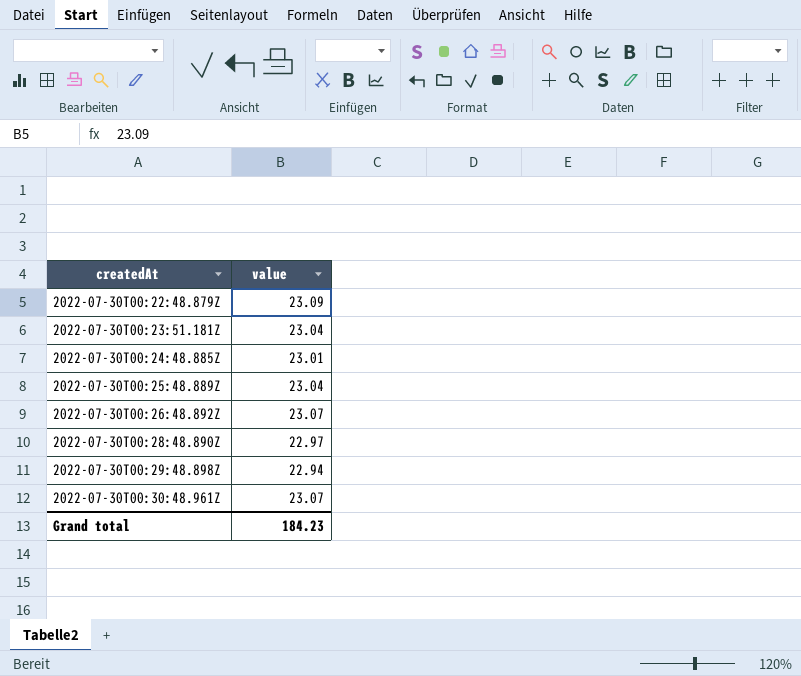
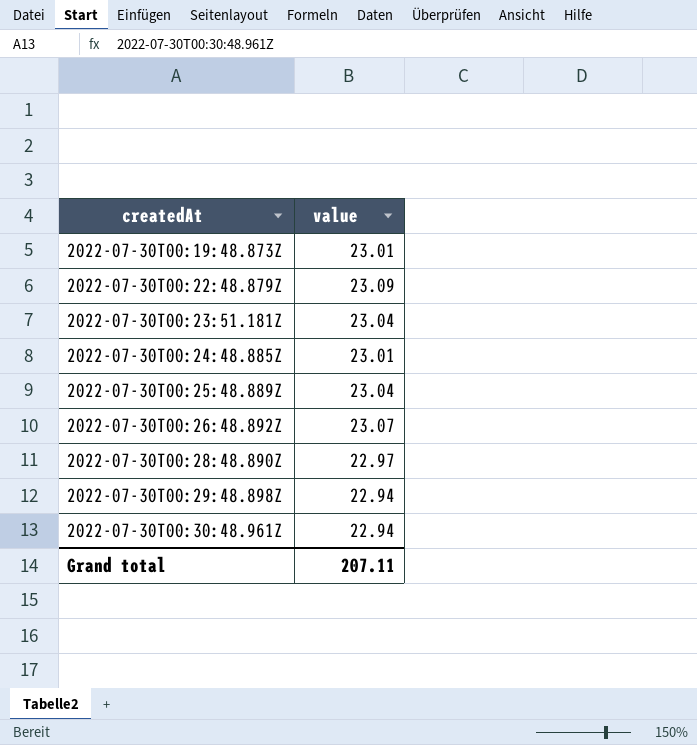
row 2022-07-30T00:19:48.873Z: none -> 23.01
2022-07-30T00:30:48.961Z | value: 23.07 -> 22.94
Grand total | value: 184.23 -> 207.11

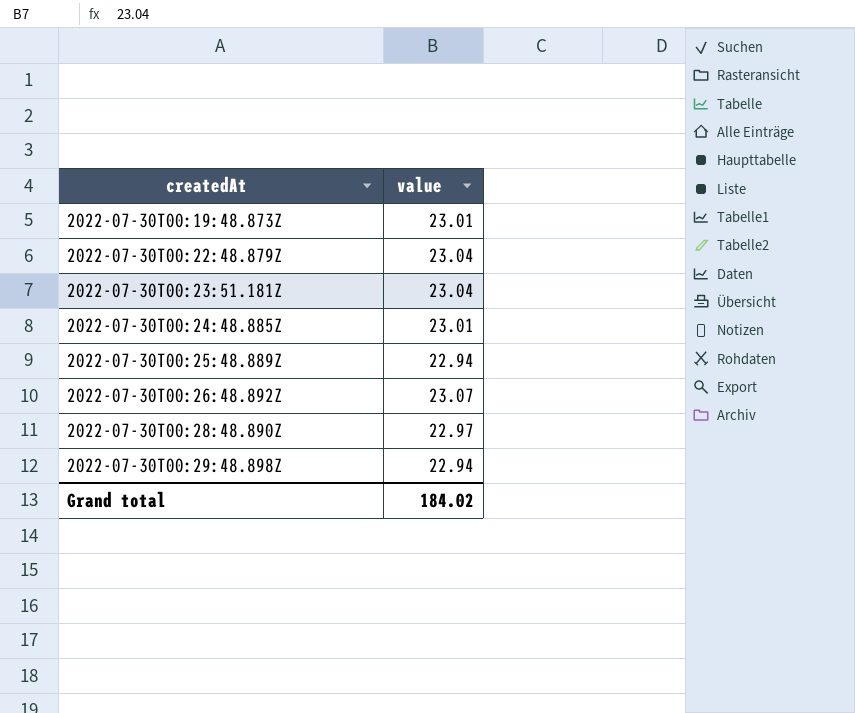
row 2022-07-30T00:30:48.961Z: 22.94 -> none
2022-07-30T00:22:48.879Z | value: 23.09 -> 23.04
2022-07-30T00:25:48.889Z | value: 23.04 -> 22.94
Grand total | value: 207.11 -> 184.02

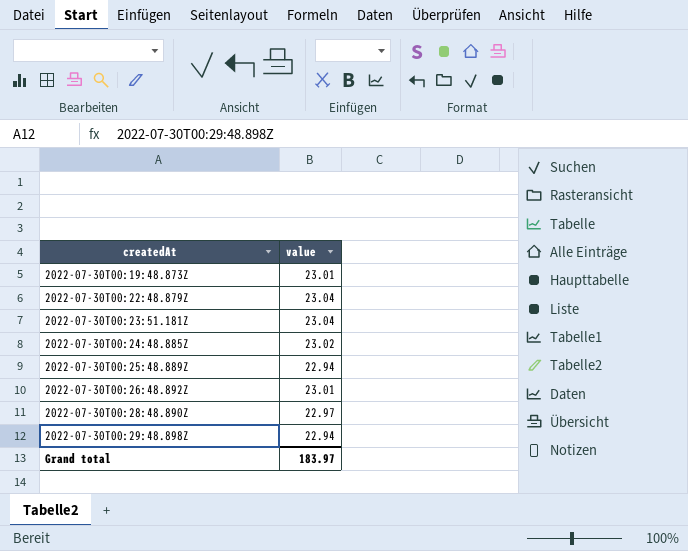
2022-07-30T00:24:48.885Z | value: 23.01 -> 23.02
2022-07-30T00:26:48.892Z | value: 23.07 -> 23.01
Grand total | value: 184.02 -> 183.97

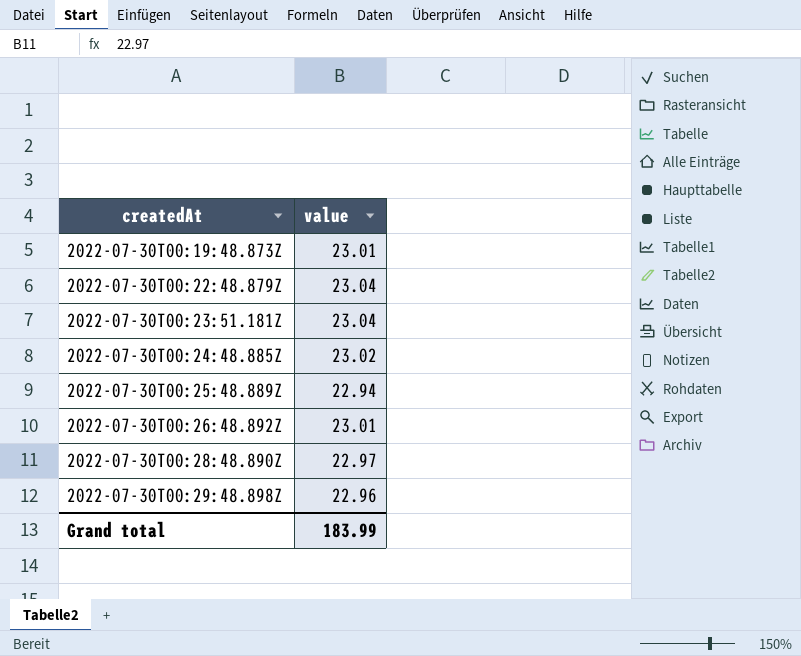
2022-07-30T00:29:48.898Z | value: 22.94 -> 22.96
Grand total | value: 183.97 -> 183.99

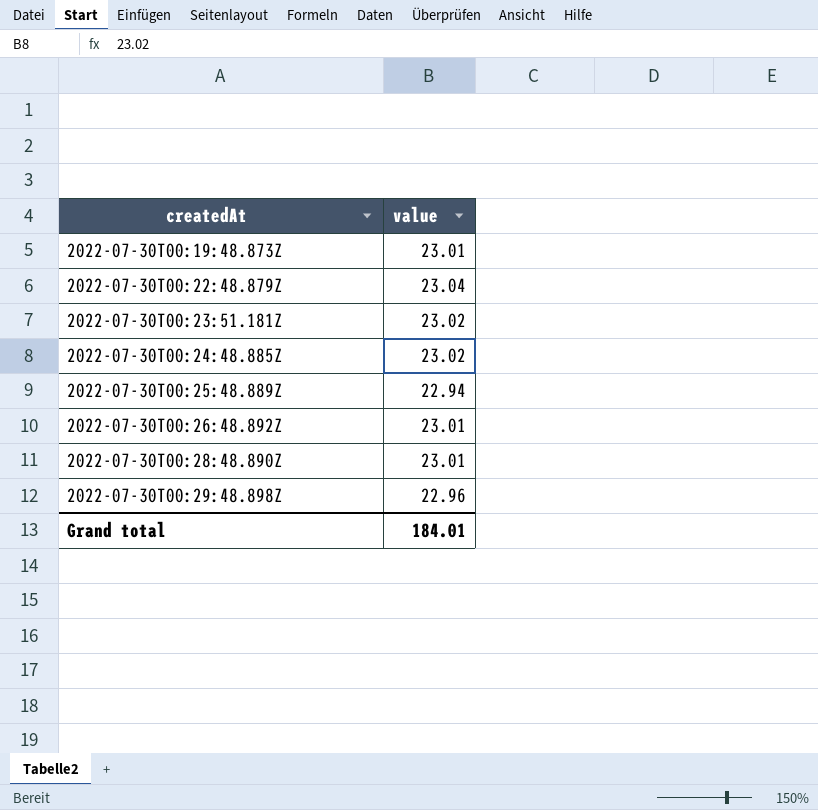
2022-07-30T00:23:51.181Z | value: 23.04 -> 23.02
2022-07-30T00:28:48.890Z | value: 22.97 -> 23.01
Grand total | value: 183.99 -> 184.01

